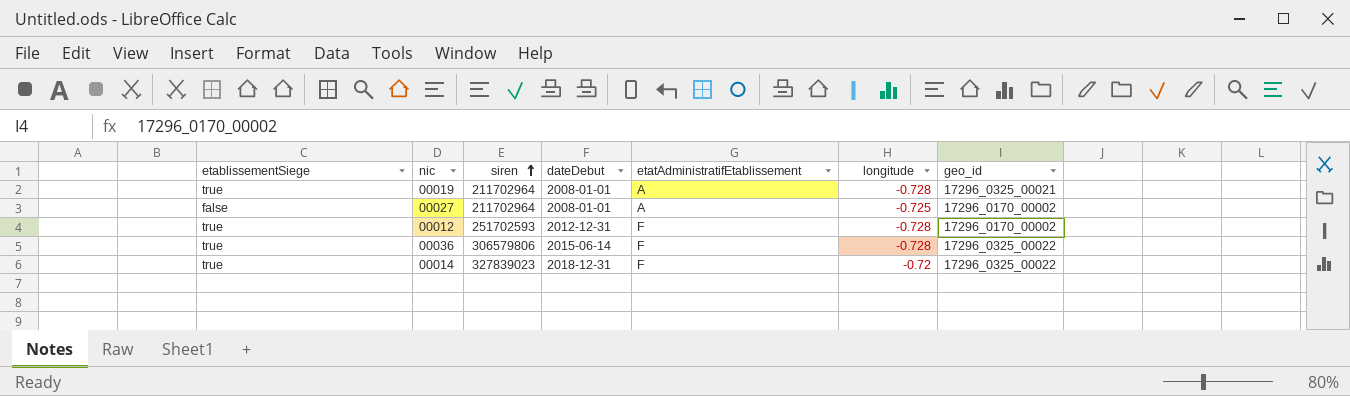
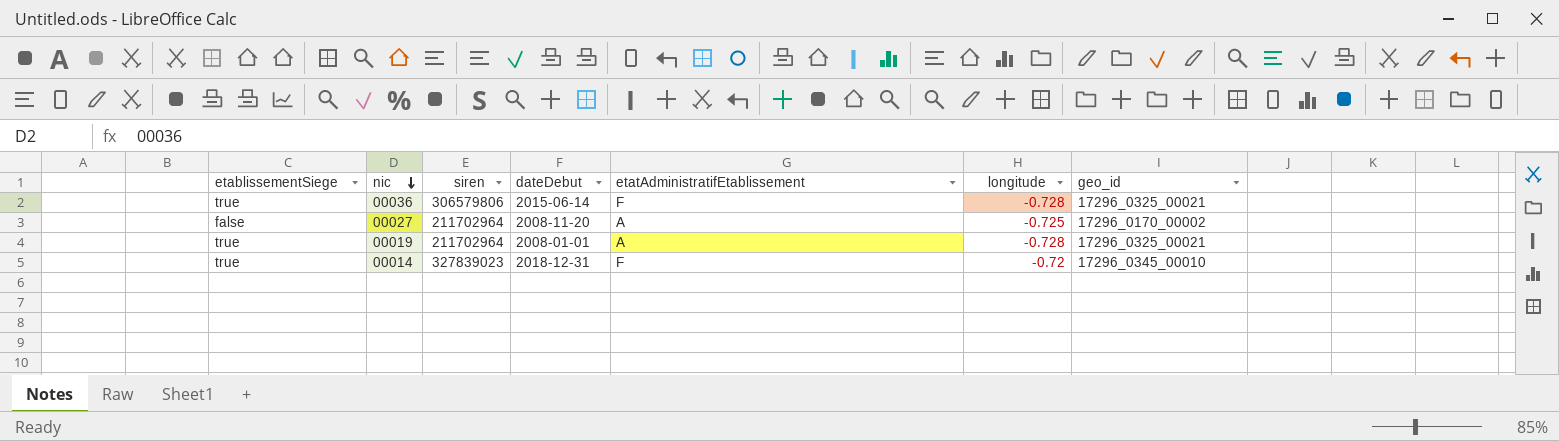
row order: siren ascending -> nic descending
row 00012: true | 251702593 | 2012-12-31 | F | -0.728 | 17296_0170_00002 -> none
00036 | geo_id: 17296_0325_00022 -> 17296_0325_00021
00027 | dateDebut: 2008-01-01 -> 2008-11-20
00014 | geo_id: 17296_0325_00022 -> 17296_0345_00010

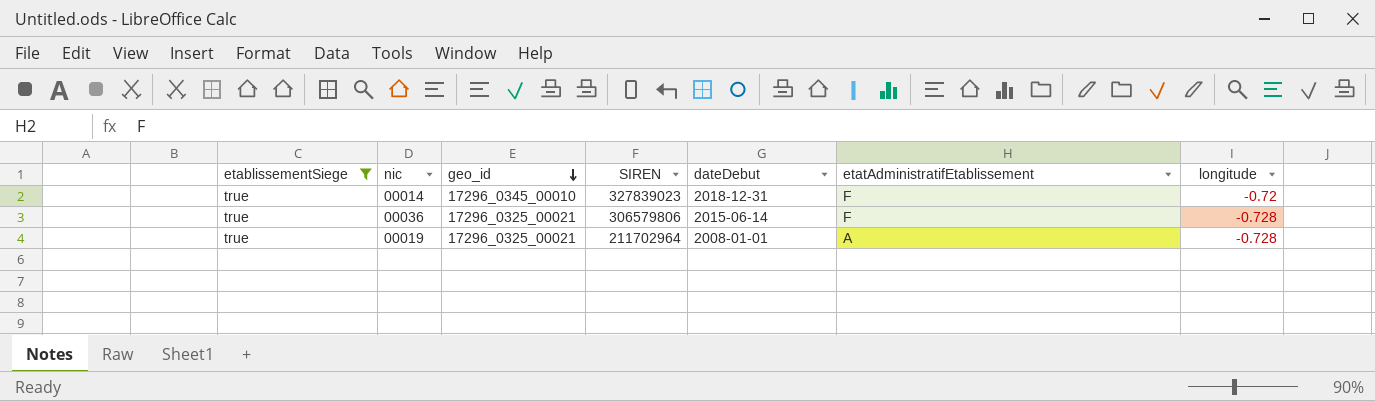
filter: none -> etablissementSiege = true
row order: nic descending -> geo_id descending
column geo_id | position: 7 -> 3
column name: siren -> SIREN

